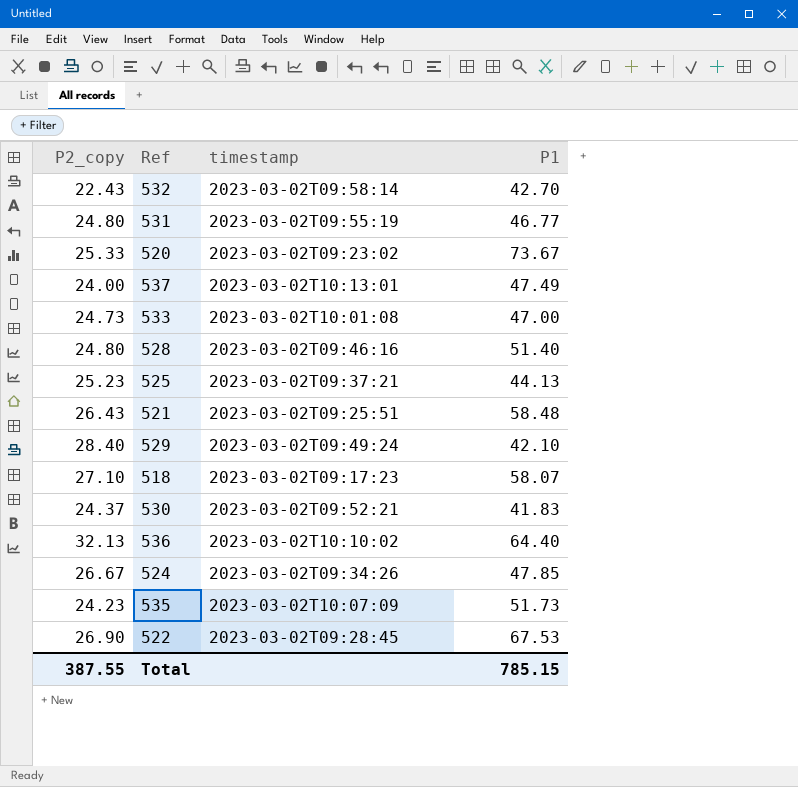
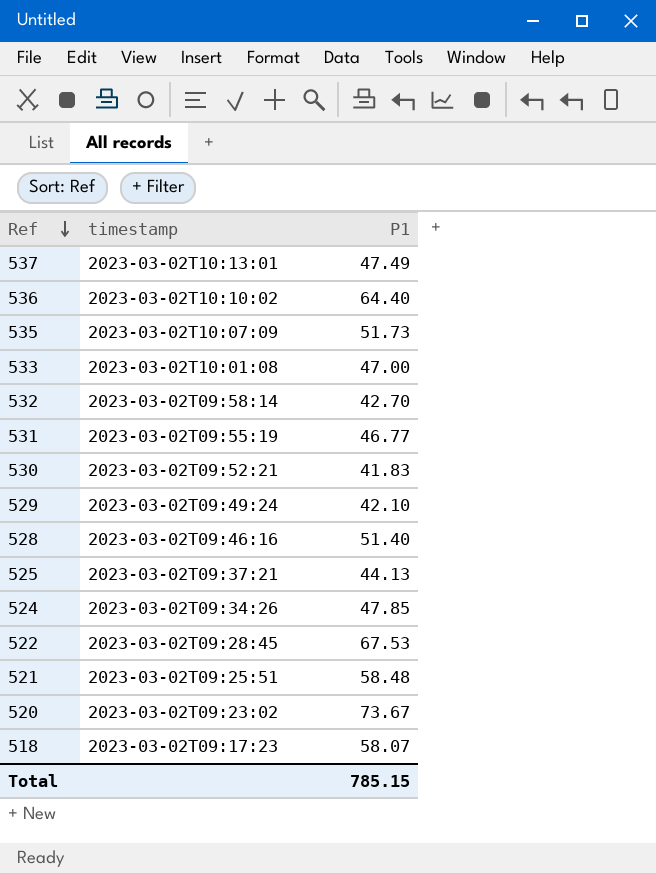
row order: none -> Ref descending
column P2_copy | position: 1 -> none

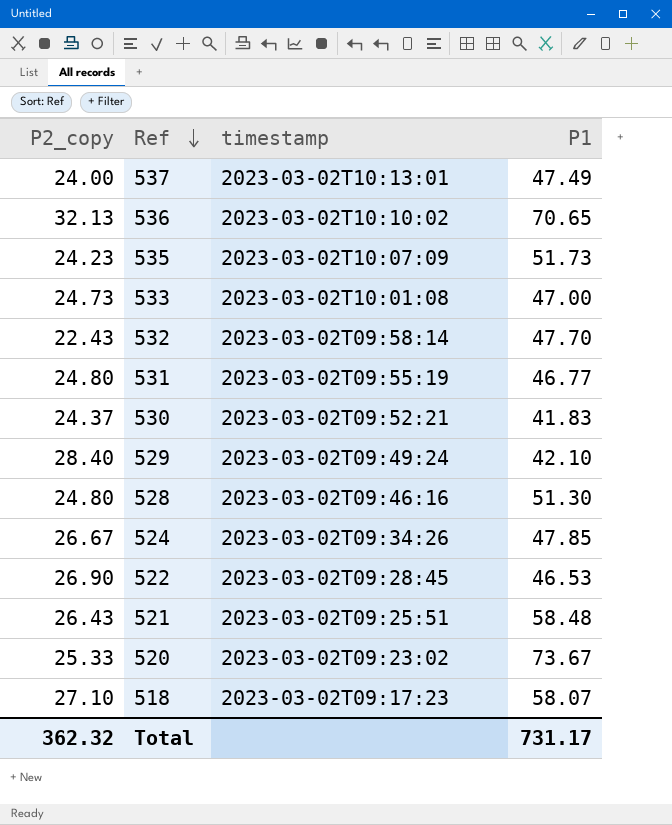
column P2_copy | position: none -> 1
row 525: 2023-03-02T09:37:21 | 44.13 -> none
536 | P1: 64.40 -> 70.65
532 | P1: 42.70 -> 47.70
528 | P1: 51.40 -> 51.30
522 | P1: 67.53 -> 46.53
Total | P1: 785.15 -> 731.17

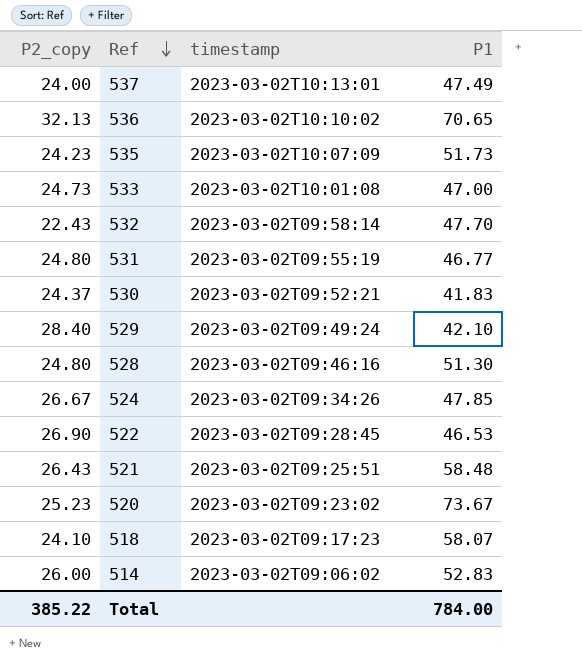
520 | P2_copy: 25.33 -> 25.23
518 | P2_copy: 27.10 -> 24.10
row 514: none -> 26.00 | 2023-03-02T09:06:02 | 52.83
Total | P2_copy: 362.32 -> 385.22
Total | P1: 731.17 -> 784.00

